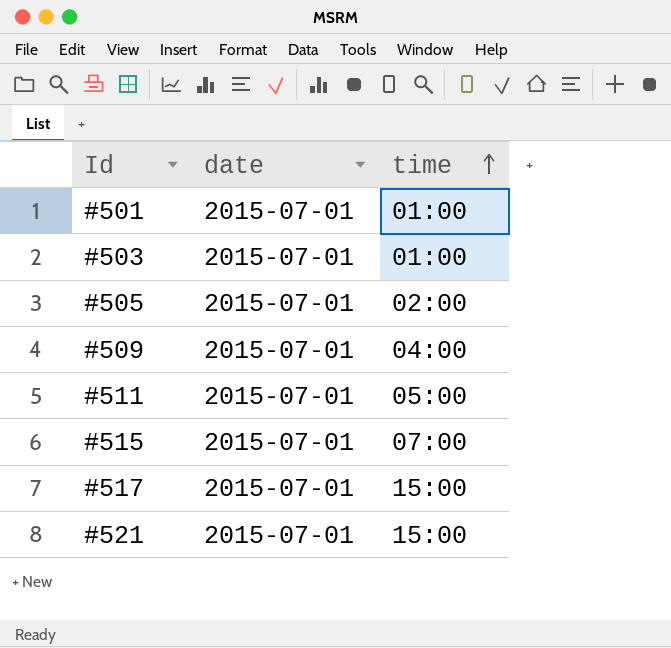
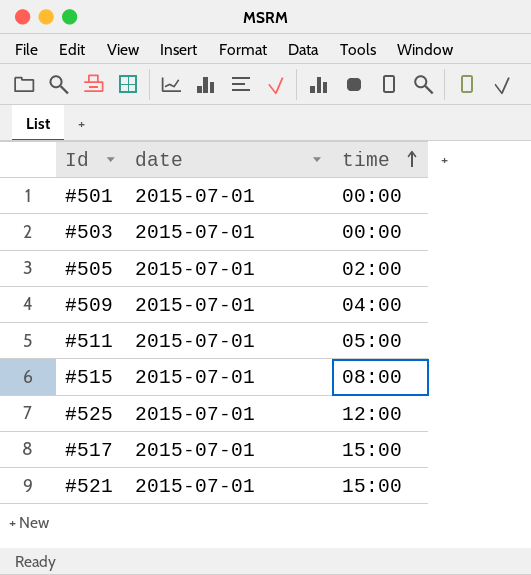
#501 | time: 01:00 -> 00:00
#503 | time: 01:00 -> 00:00
#515 | time: 07:00 -> 08:00
row #525: none -> 2015-07-01 | 12:00

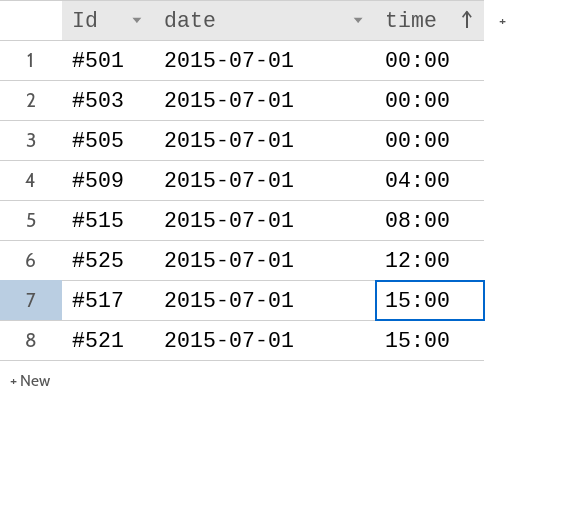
row #511: 2015-07-01 | 05:00 -> none
#505 | time: 02:00 -> 00:00

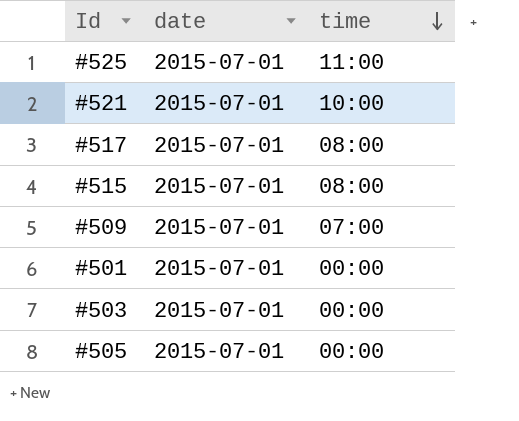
row order: time ascending -> time descending
#525 | time: 12:00 -> 11:00
#521 | time: 15:00 -> 10:00
#517 | time: 15:00 -> 08:00
#509 | time: 04:00 -> 07:00

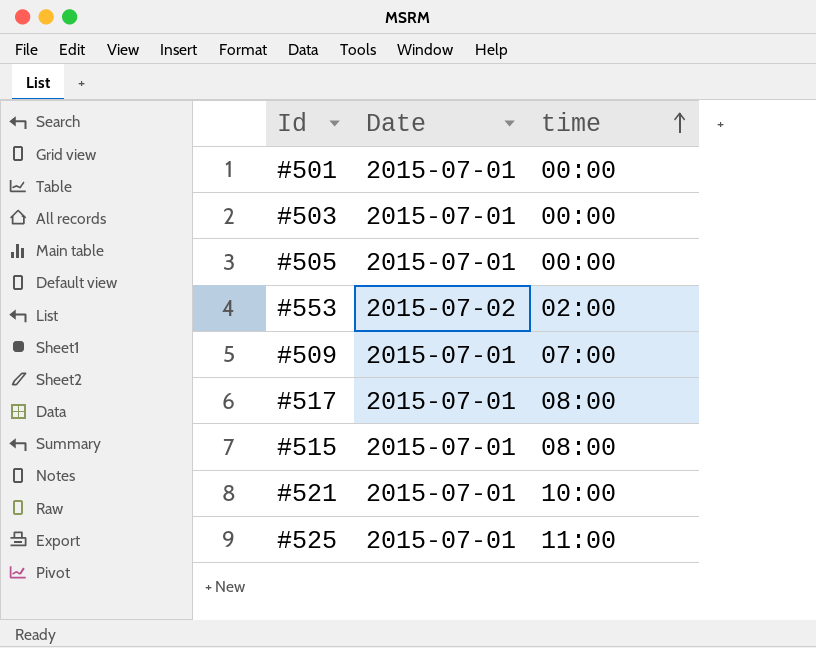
row order: time descending -> time ascending
column name: date -> Date
row #553: none -> 2015-07-02 | 02:00

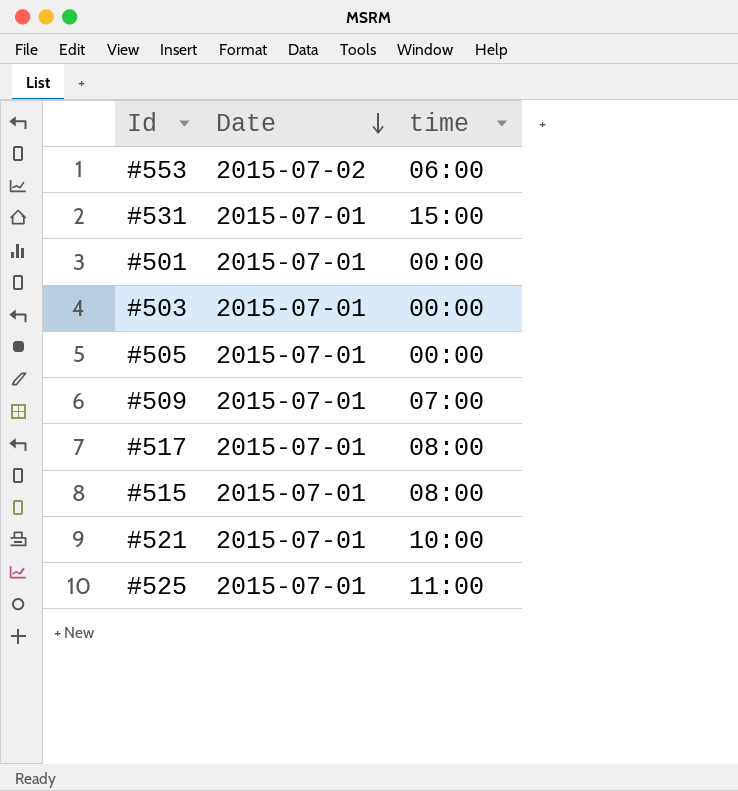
row order: time ascending -> Date descending
#553 | time: 02:00 -> 06:00
row #531: none -> 2015-07-01 | 15:00

